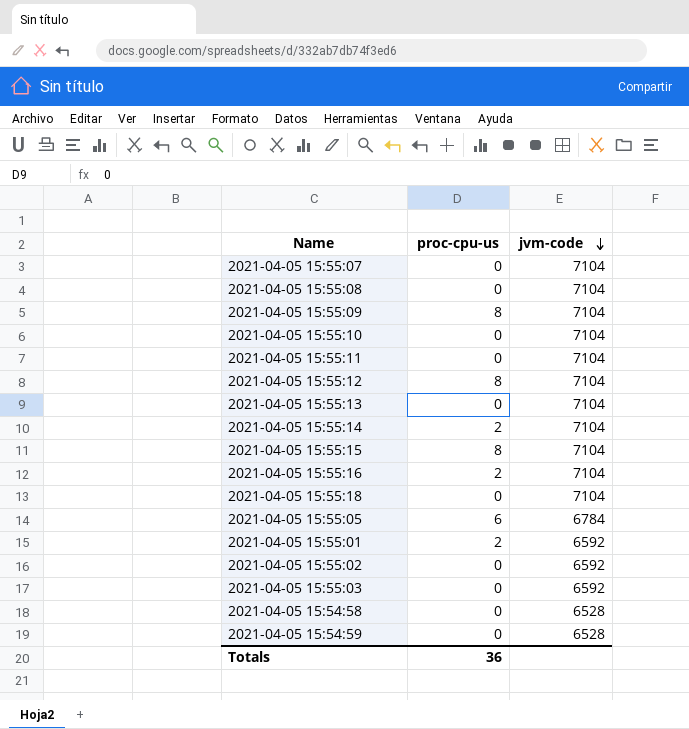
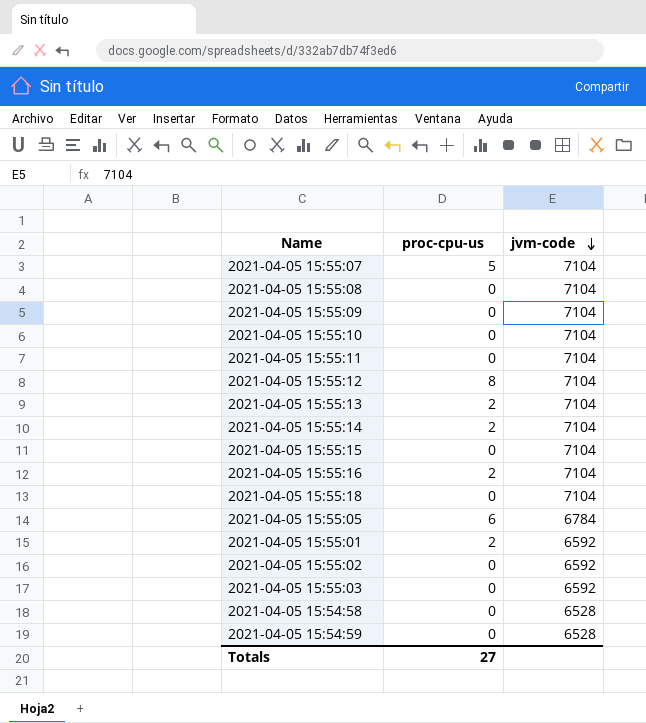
2021-04-05 15:55:07 | proc-cpu-us: 0 -> 5
2021-04-05 15:55:09 | proc-cpu-us: 8 -> 0
2021-04-05 15:55:13 | proc-cpu-us: 0 -> 2
2021-04-05 15:55:15 | proc-cpu-us: 8 -> 0
Totals | proc-cpu-us: 36 -> 27

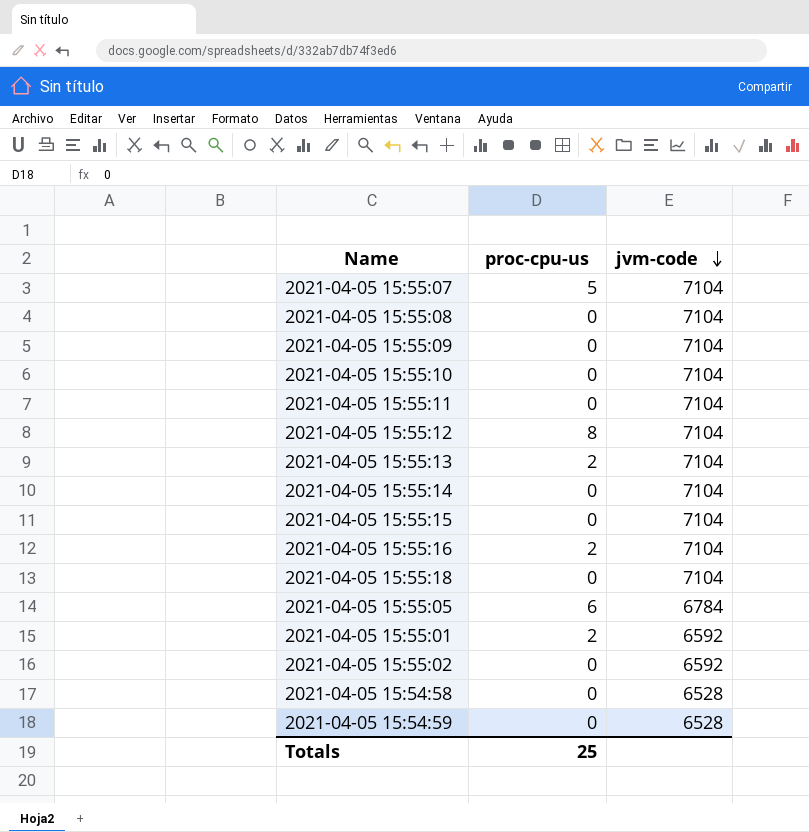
row 2021-04-05 15:55:03: 0 | 6592 -> none
2021-04-05 15:55:14 | proc-cpu-us: 2 -> 0
Totals | proc-cpu-us: 27 -> 25

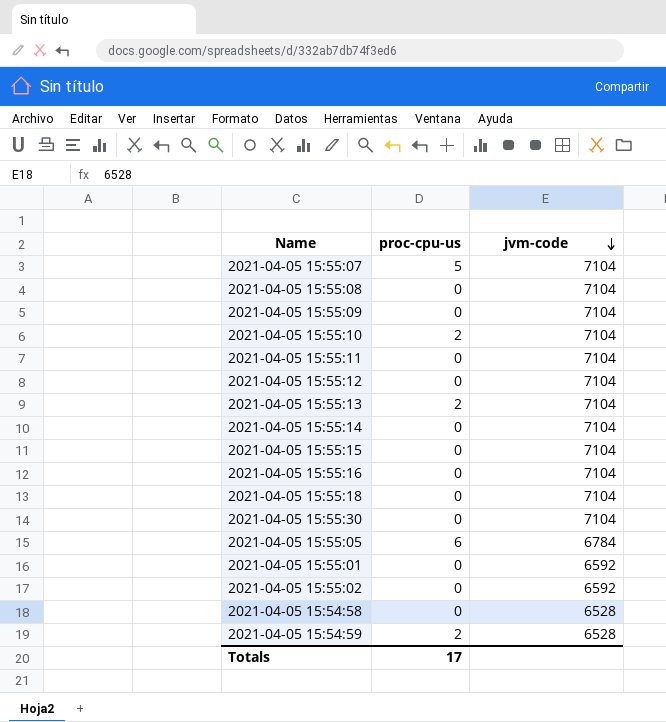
2021-04-05 15:55:10 | proc-cpu-us: 0 -> 2
2021-04-05 15:55:12 | proc-cpu-us: 8 -> 0
2021-04-05 15:55:16 | proc-cpu-us: 2 -> 0
row 2021-04-05 15:55:30: none -> 0 | 7104
2021-04-05 15:55:01 | proc-cpu-us: 2 -> 0
2021-04-05 15:54:59 | proc-cpu-us: 0 -> 2
Totals | proc-cpu-us: 25 -> 17

